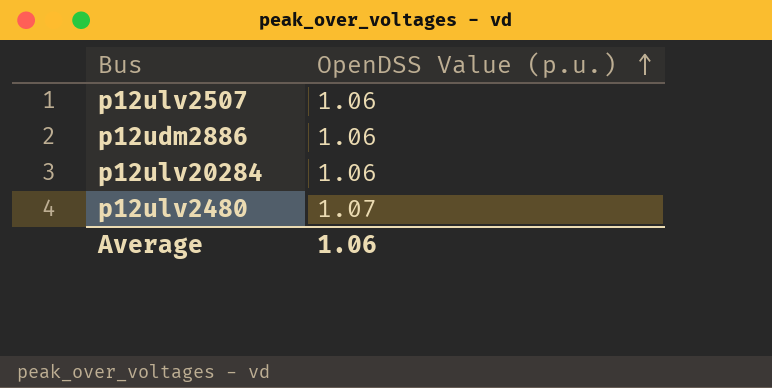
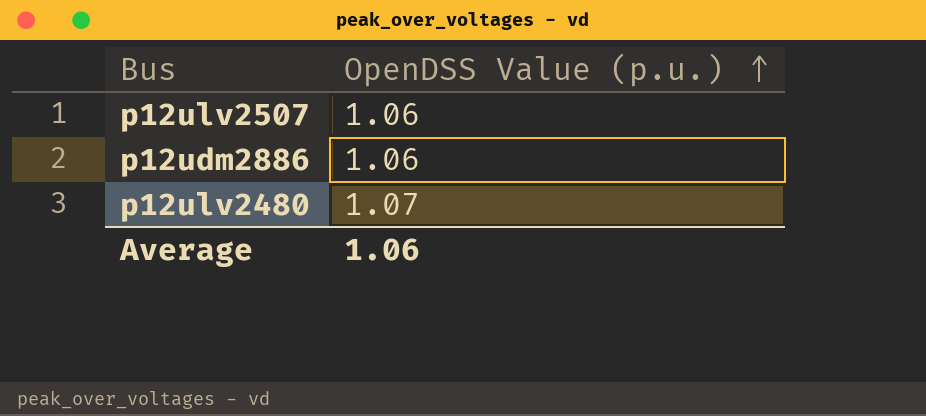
row p12ulv20284: 1.06 -> none

